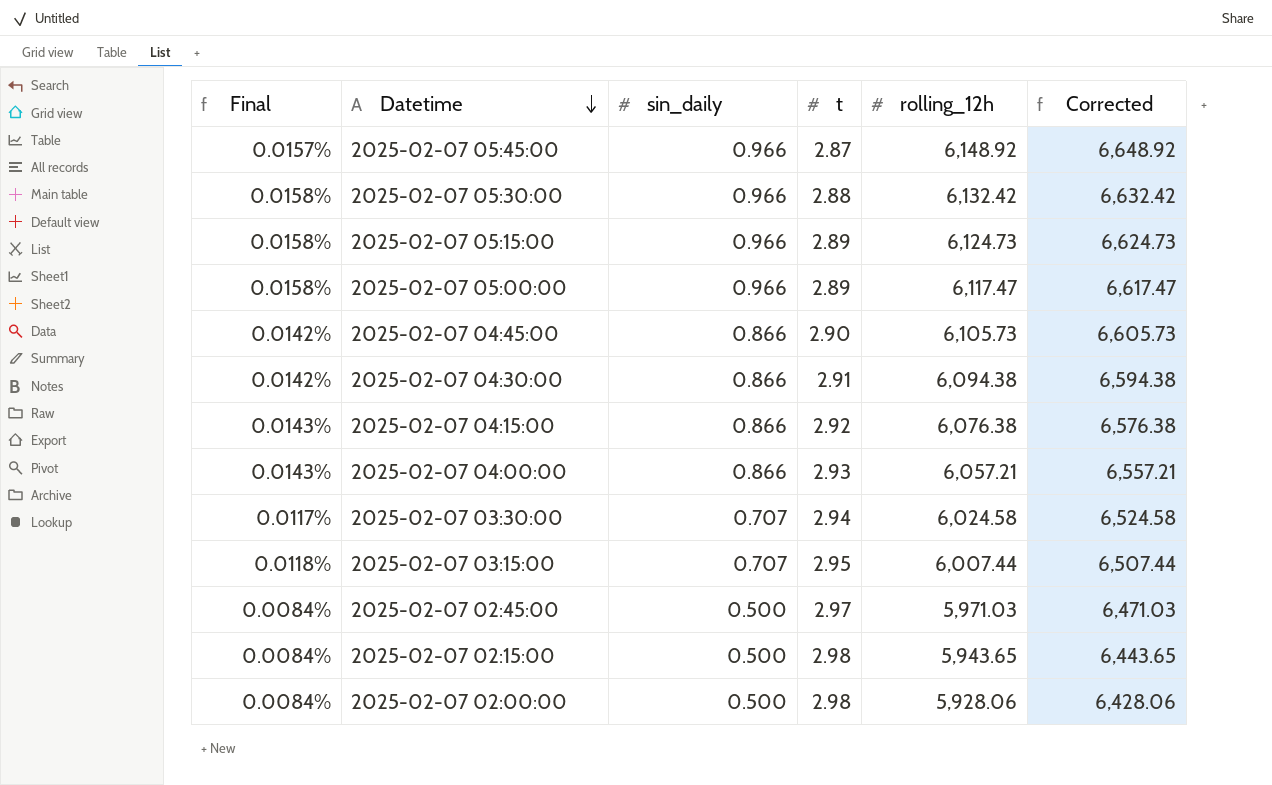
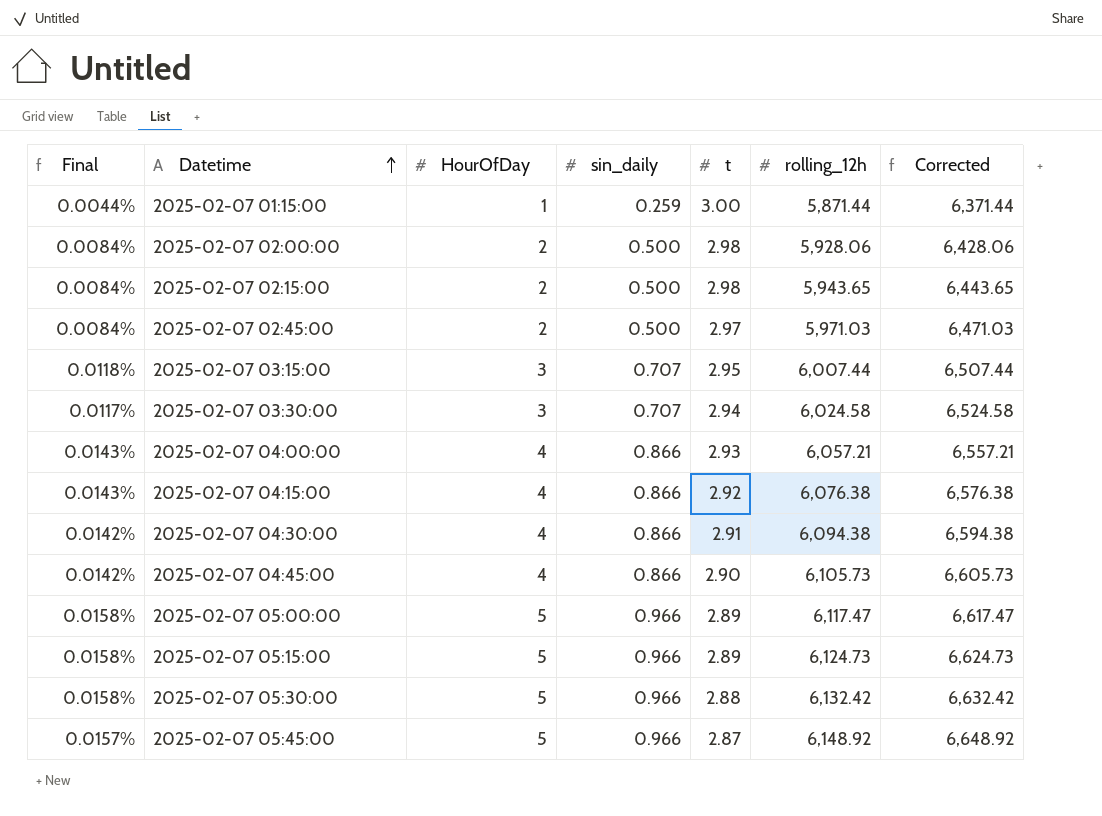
row order: Datetime descending -> Datetime ascending
column HourOfDay | position: none -> 3
row 2025-02-07 01:15:00: none -> 0.0044% | 1 | 0.259 | 3.00 | 5,871.44 | 6,371.44

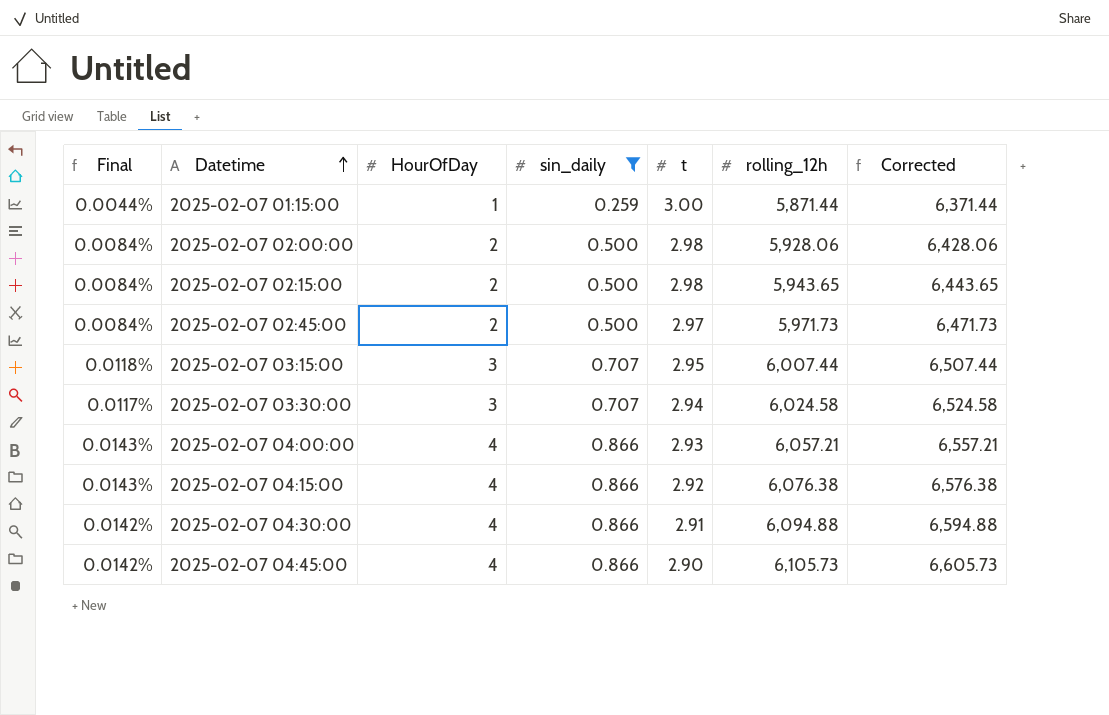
filter: none -> sin_daily != 0.966
2025-02-07 02:45:00 | rolling_12h: 5,971.03 -> 5,971.73
2025-02-07 02:45:00 | Corrected: 6,471.03 -> 6,471.73
2025-02-07 04:30:00 | rolling_12h: 6,094.38 -> 6,094.88
2025-02-07 04:30:00 | Corrected: 6,594.38 -> 6,594.88

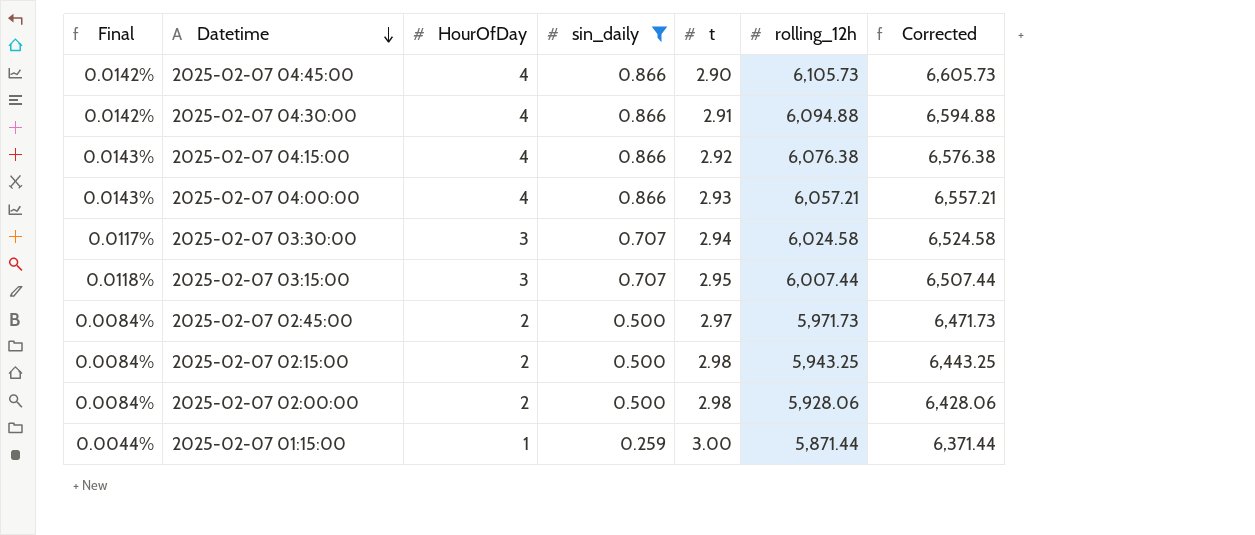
row order: Datetime ascending -> Datetime descending
2025-02-07 02:15:00 | rolling_12h: 5,943.65 -> 5,943.25
2025-02-07 02:15:00 | Corrected: 6,443.65 -> 6,443.25

